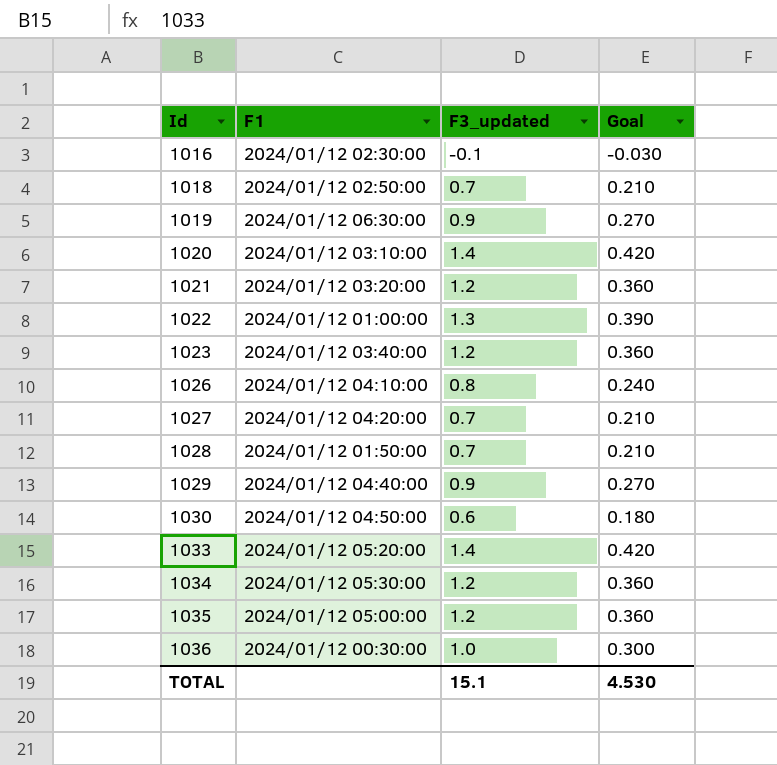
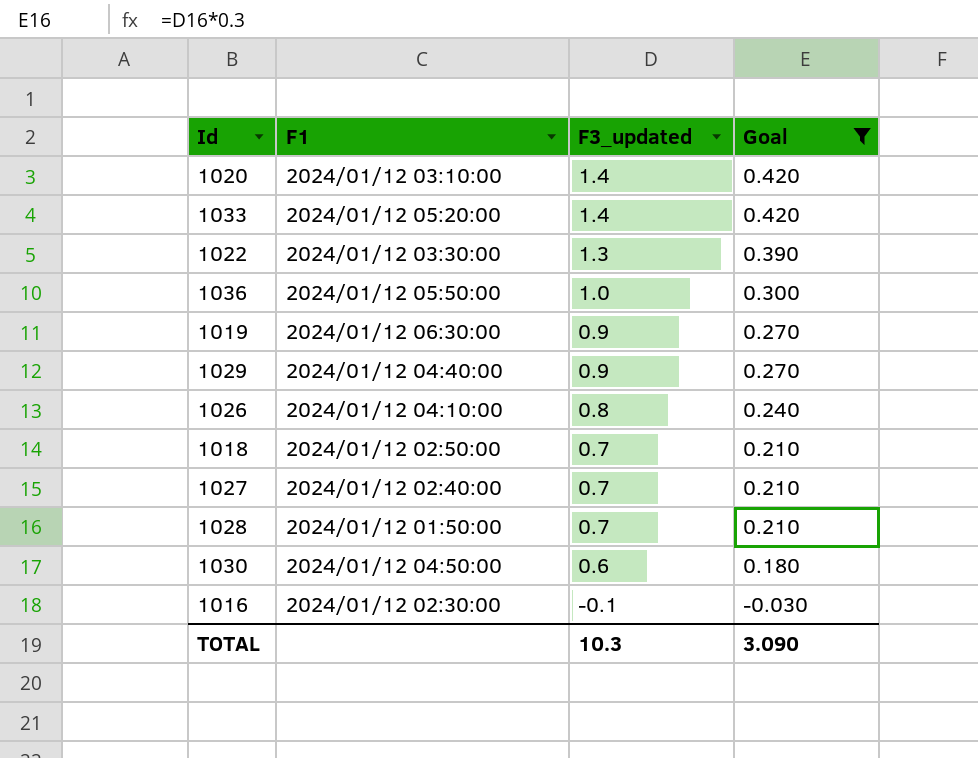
filter: none -> Goal != 0.360
row order: Id ascending -> F3_updated descending
1022 | F1: 2024/01/12 01:00:00 -> 2024/01/12 03:30:00
1036 | F1: 2024/01/12 00:30:00 -> 2024/01/12 05:50:00
1027 | F1: 2024/01/12 04:20:00 -> 2024/01/12 02:40:00
TOTAL | F3_updated: 15.1 -> 10.3
TOTAL | Goal: 4.530 -> 3.090

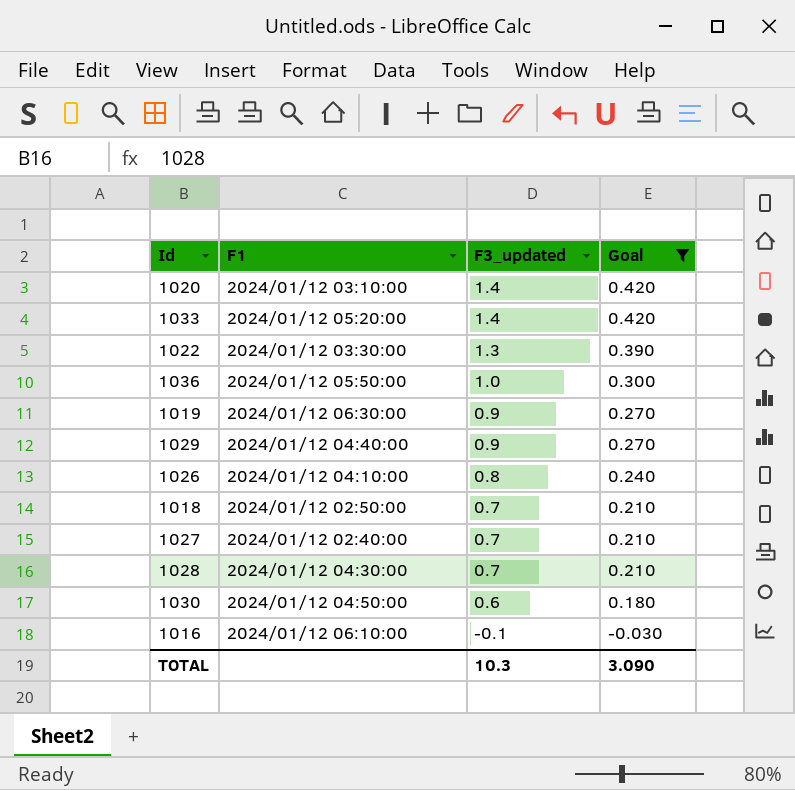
1028 | F1: 2024/01/12 01:50:00 -> 2024/01/12 04:30:00
1016 | F1: 2024/01/12 02:30:00 -> 2024/01/12 06:10:00

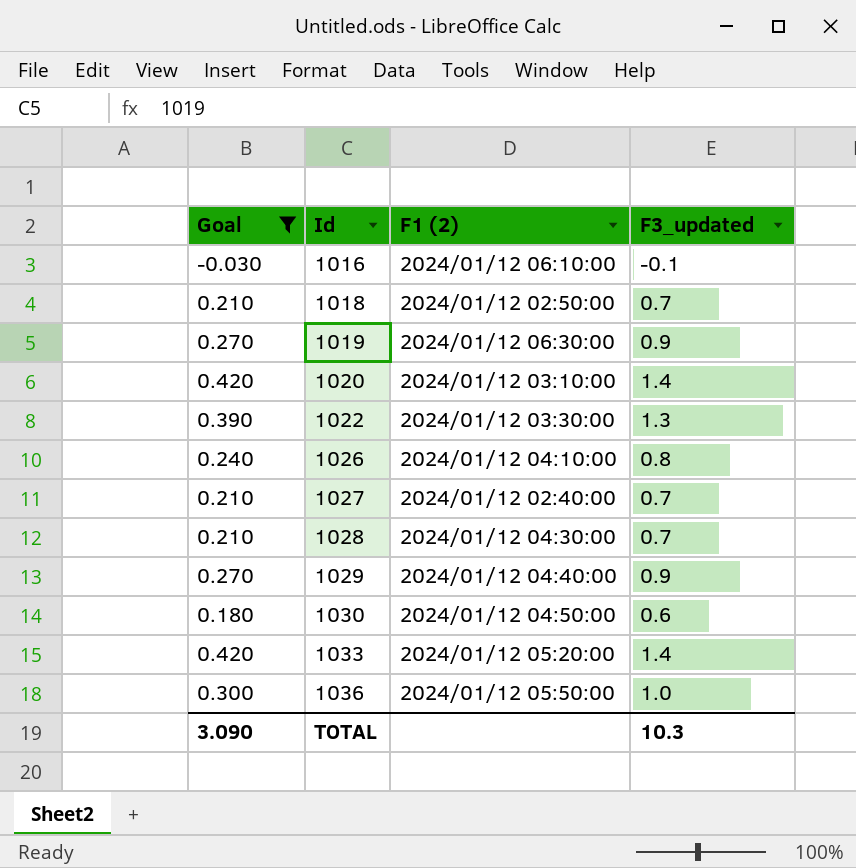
row order: F3_updated descending -> Id ascending
column Goal | position: 4 -> 1
column name: F1 -> F1 (2)

